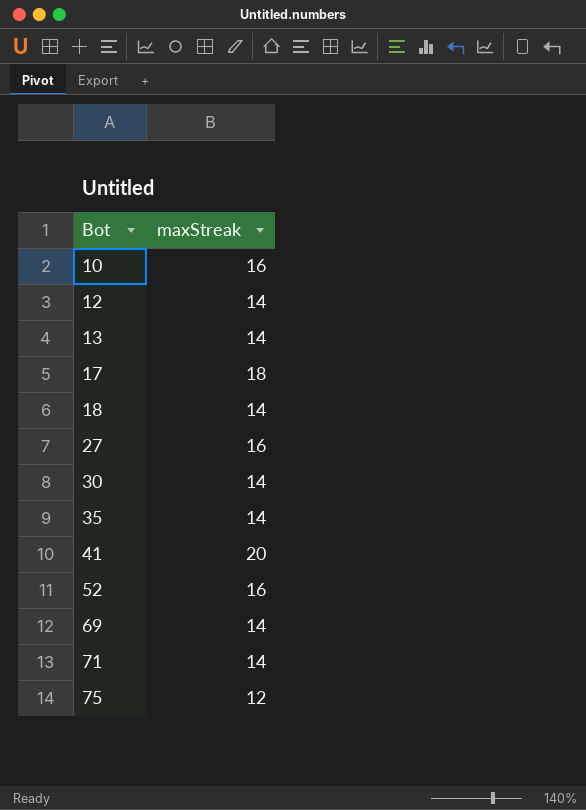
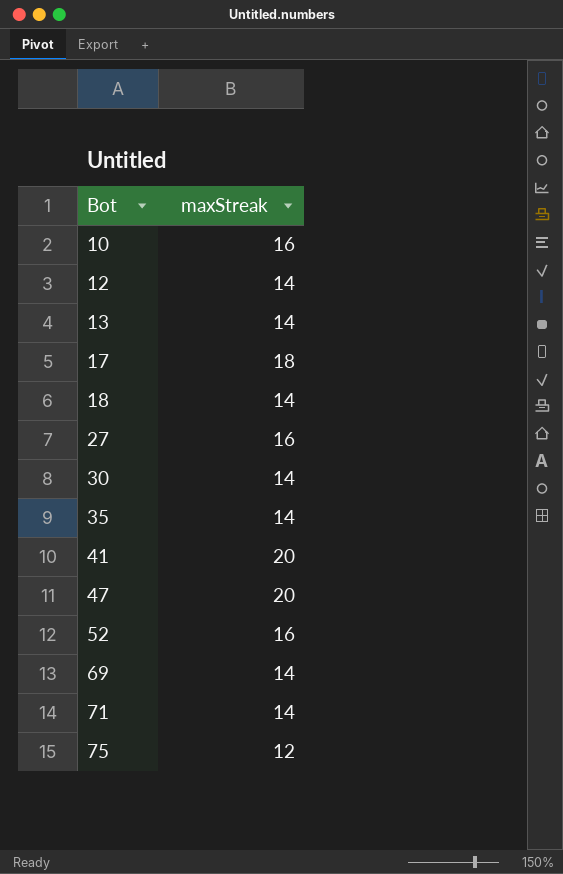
row 47: none -> 20

